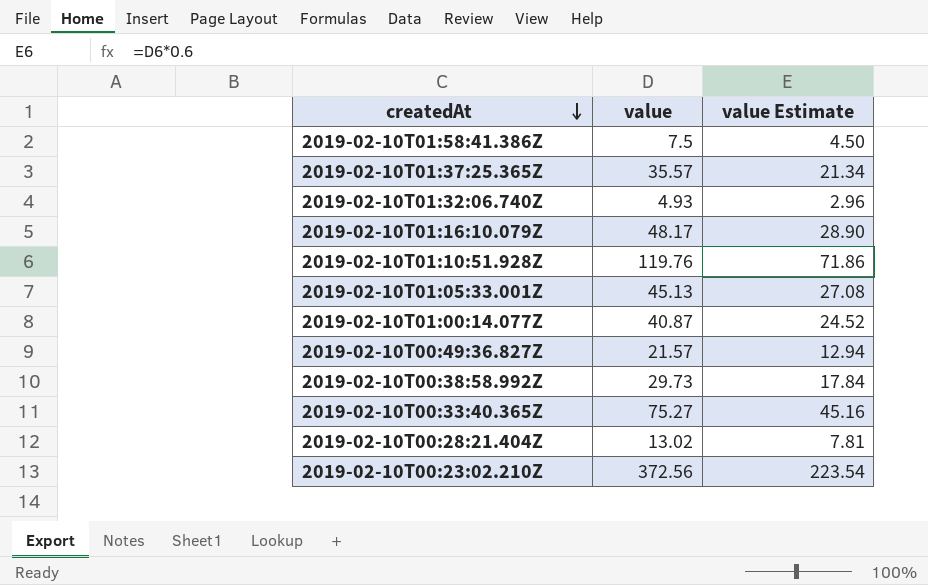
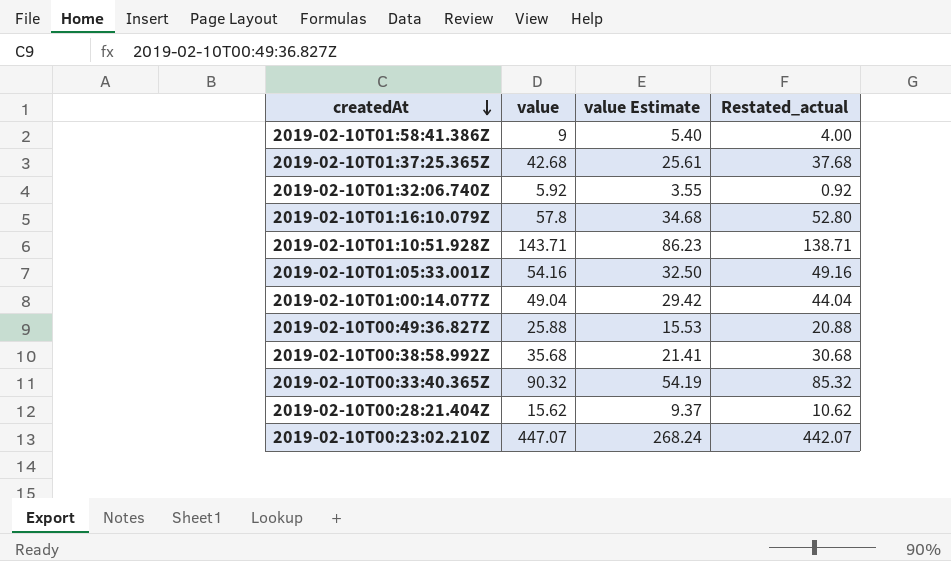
column Restated_actual | formula: none -> [value] - 5
2019-02-10T01:58:41.386Z | value: 7.5 -> 9
2019-02-10T01:58:41.386Z | value Estimate: 4.50 -> 5.40
2019-02-10T01:37:25.365Z | value: 35.57 -> 42.68
2019-02-10T01:37:25.365Z | value Estimate: 21.34 -> 25.61
2019-02-10T01:32:06.740Z | value: 4.93 -> 5.92
2019-02-10T01:32:06.740Z | value Estimate: 2.96 -> 3.55
2019-02-10T01:16:10.079Z | value: 48.17 -> 57.8
2019-02-10T01:16:10.079Z | value Estimate: 28.90 -> 34.68
2019-02-10T01:10:51.928Z | value: 119.76 -> 143.71
2019-02-10T01:10:51.928Z | value Estimate: 71.86 -> 86.23
2019-02-10T01:05:33.001Z | value: 45.13 -> 54.16
2019-02-10T01:05:33.001Z | value Estimate: 27.08 -> 32.50
2019-02-10T01:00:14.077Z | value: 40.87 -> 49.04
2019-02-10T01:00:14.077Z | value Estimate: 24.52 -> 29.42
2019-02-10T00:49:36.827Z | value: 21.57 -> 25.88
2019-02-10T00:49:36.827Z | value Estimate: 12.94 -> 15.53
2019-02-10T00:38:58.992Z | value: 29.73 -> 35.68
2019-02-10T00:38:58.992Z | value Estimate: 17.84 -> 21.41
2019-02-10T00:33:40.365Z | value: 75.27 -> 90.32
2019-02-10T00:33:40.365Z | value Estimate: 45.16 -> 54.19
2019-02-10T00:28:21.404Z | value: 13.02 -> 15.62
2019-02-10T00:28:21.404Z | value Estimate: 7.81 -> 9.37
2019-02-10T00:23:02.210Z | value: 372.56 -> 447.07
2019-02-10T00:23:02.210Z | value Estimate: 223.54 -> 268.24

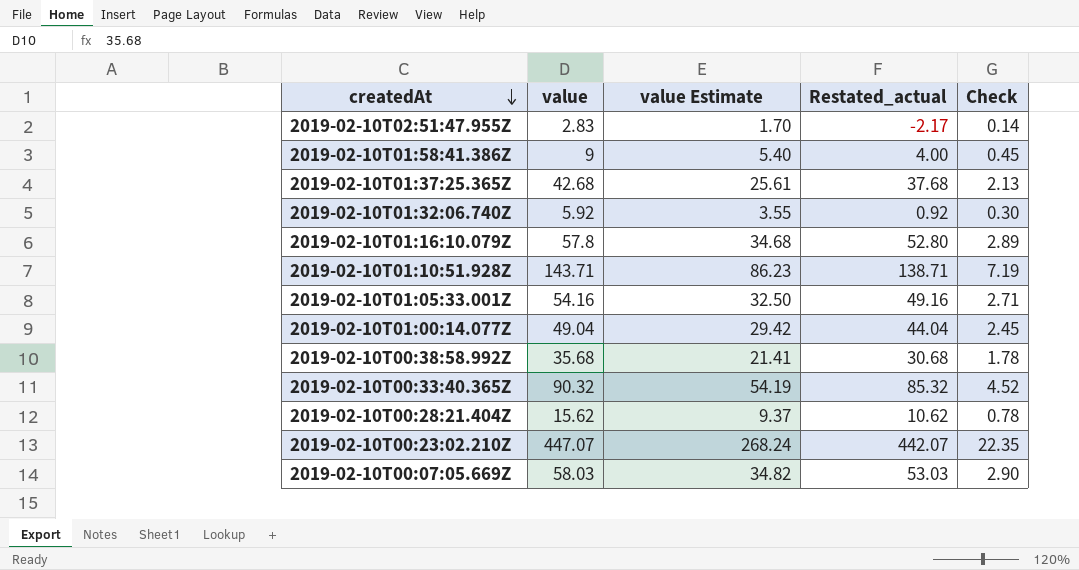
column Check | formula: none -> [value] * 0.05
row 2019-02-10T00:49:36.827Z: 25.88 | 15.53 | 20.88 -> none
row 2019-02-10T02:51:47.955Z: none -> 2.83 | 1.70 | -2.17 | 0.14
row 2019-02-10T00:07:05.669Z: none -> 58.03 | 34.82 | 53.03 | 2.90

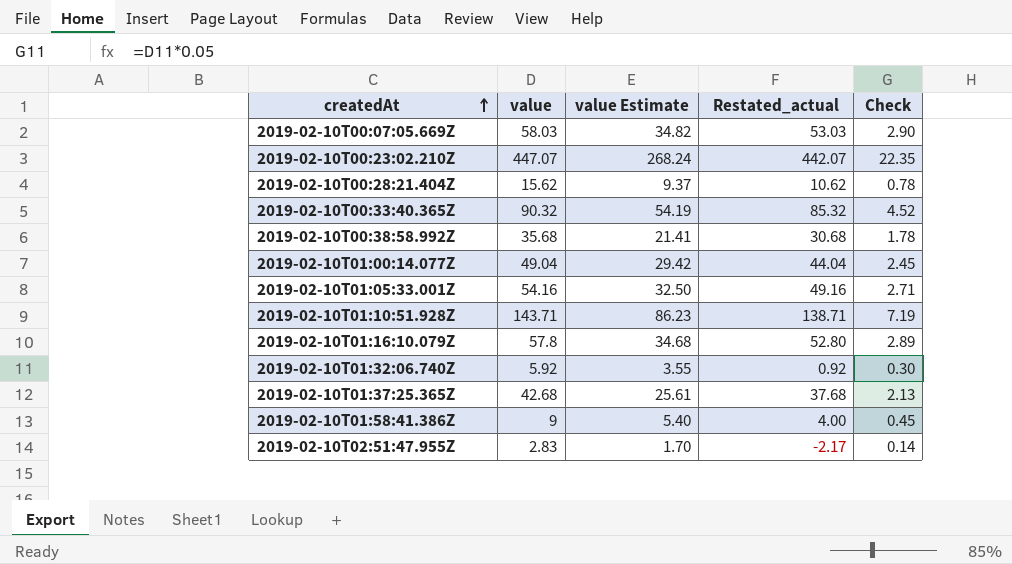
row order: createdAt descending -> createdAt ascending

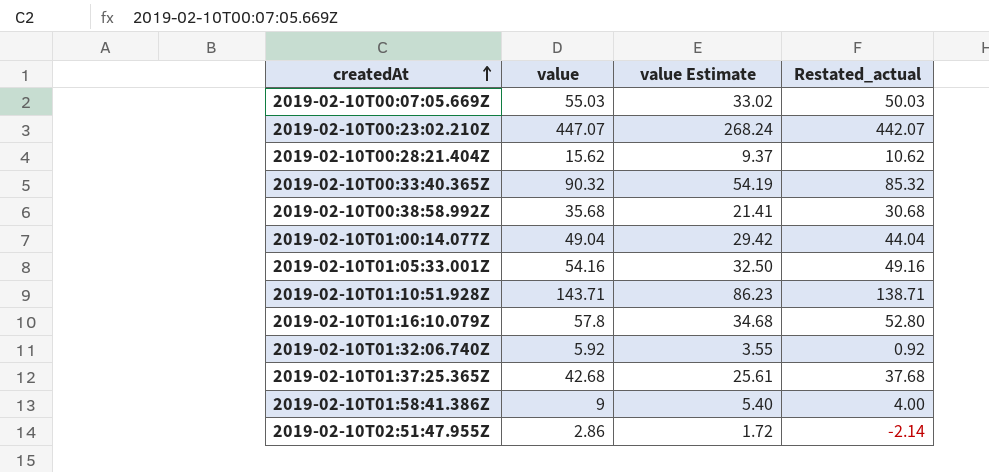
column Check | formula: [value] * 0.05 -> none
2019-02-10T00:07:05.669Z | value: 58.03 -> 55.03
2019-02-10T00:07:05.669Z | value Estimate: 34.82 -> 33.02
2019-02-10T00:07:05.669Z | Restated_actual: 53.03 -> 50.03
2019-02-10T02:51:47.955Z | value: 2.83 -> 2.86
2019-02-10T02:51:47.955Z | value Estimate: 1.70 -> 1.72
2019-02-10T02:51:47.955Z | Restated_actual: -2.17 -> -2.14

